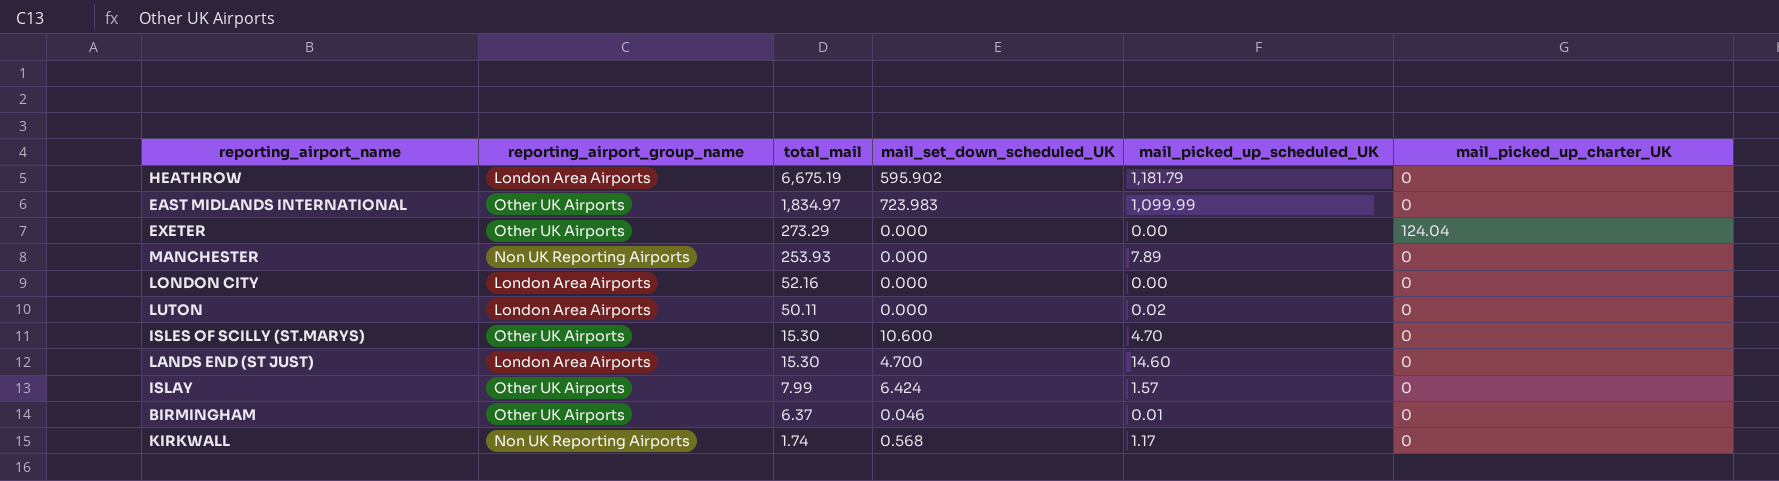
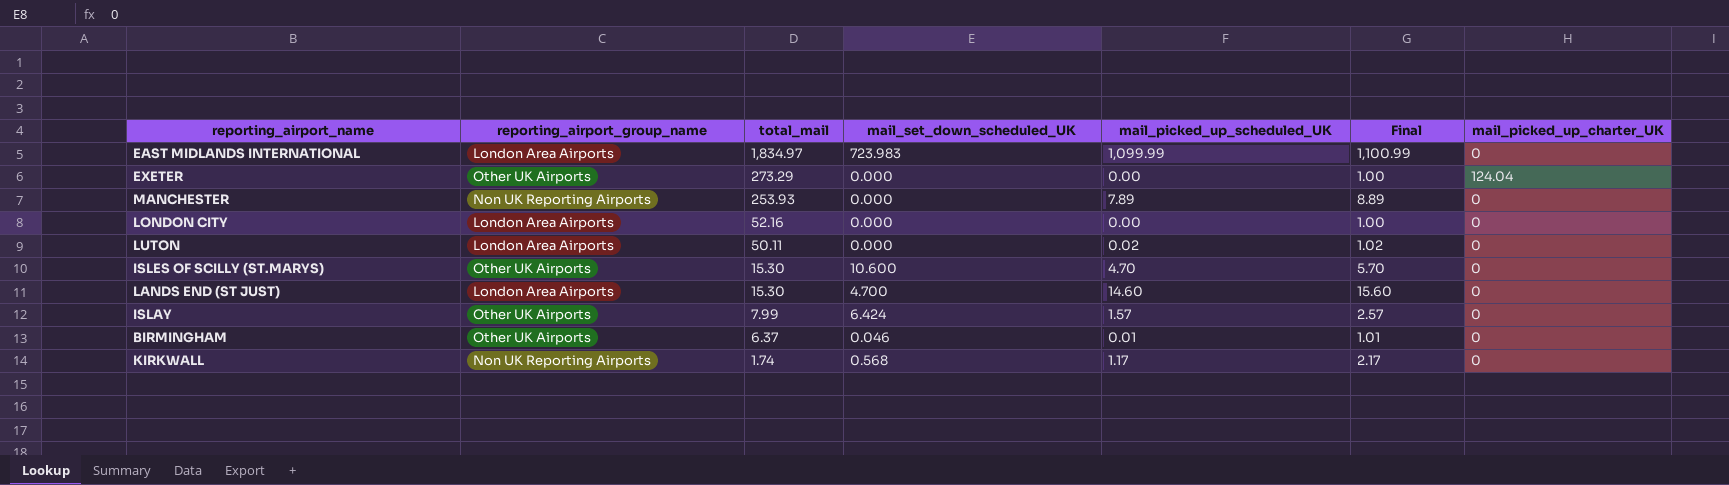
column Final | formula: none -> [mail_picked_up_scheduled_UK] + 1
row HEATHROW: London Area Airports | 6,675.19 | 595.902 | 1,181.79 | 0 -> none
EAST MIDLANDS INTERNATIONAL | reporting_airport_group_name: Other UK Airports -> London Area Airports

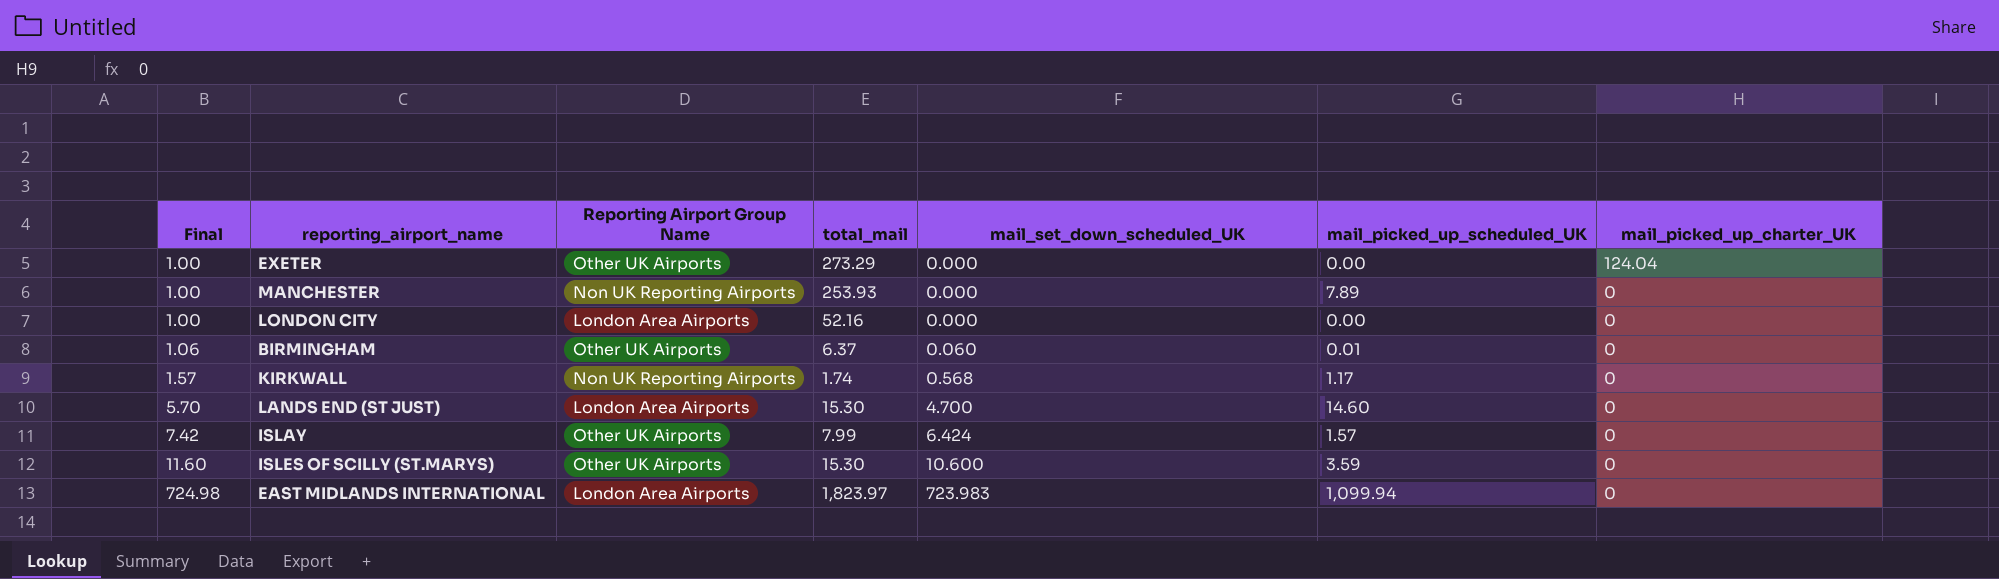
row order: total_mail descending -> Final ascending
column Final | formula: [mail_picked_up_scheduled_UK] + 1 -> [mail_set_down_scheduled_UK] + 1
column Final | position: 6 -> 1
column name: reporting_airport_group_name -> Reporting Airport Group Name
row LUTON: London Area Airports | 50.11 | 0.000 | 0.02 | 1.02 | 0 -> none
BIRMINGHAM | mail_set_down_scheduled_UK: 0.046 -> 0.060
ISLES OF SCILLY (ST.MARYS) | mail_picked_up_scheduled_UK: 4.70 -> 3.59
EAST MIDLANDS INTERNATIONAL | total_mail: 1,834.97 -> 1,823.97
EAST MIDLANDS INTERNATIONAL | mail_picked_up_scheduled_UK: 1,099.99 -> 1,099.94

